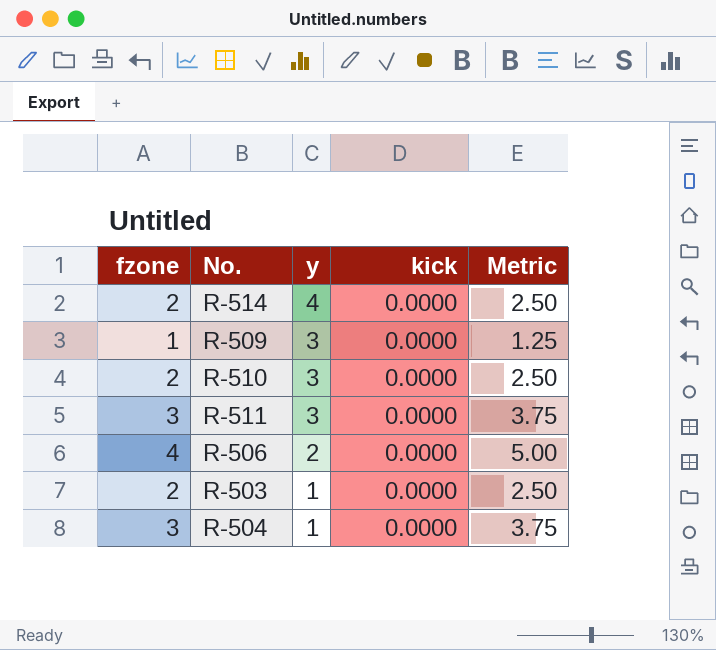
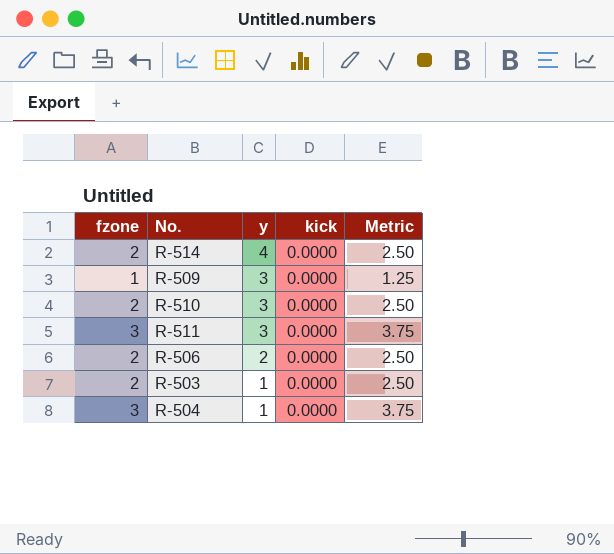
R-506 | fzone: 4 -> 2
R-506 | Metric: 5.00 -> 2.50

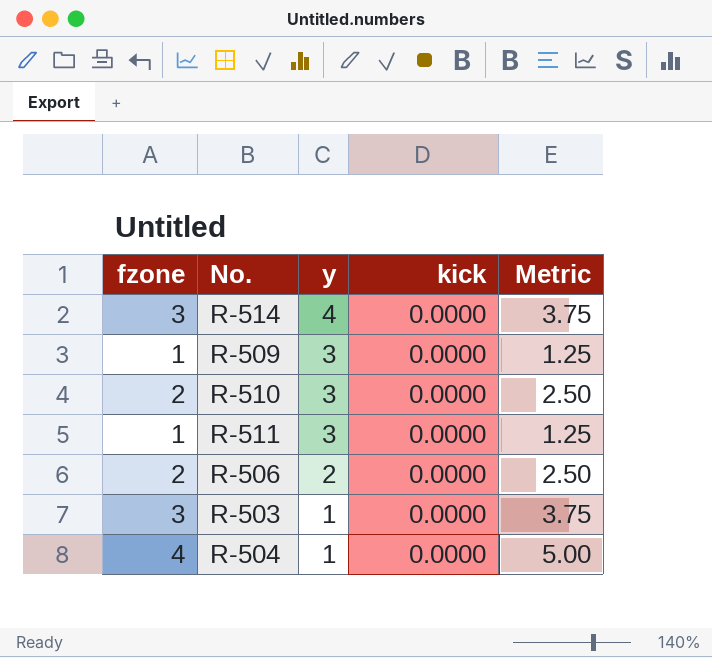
R-514 | fzone: 2 -> 3
R-514 | Metric: 2.50 -> 3.75
R-511 | fzone: 3 -> 1
R-511 | Metric: 3.75 -> 1.25
R-503 | fzone: 2 -> 3
R-503 | Metric: 2.50 -> 3.75
R-504 | fzone: 3 -> 4
R-504 | Metric: 3.75 -> 5.00

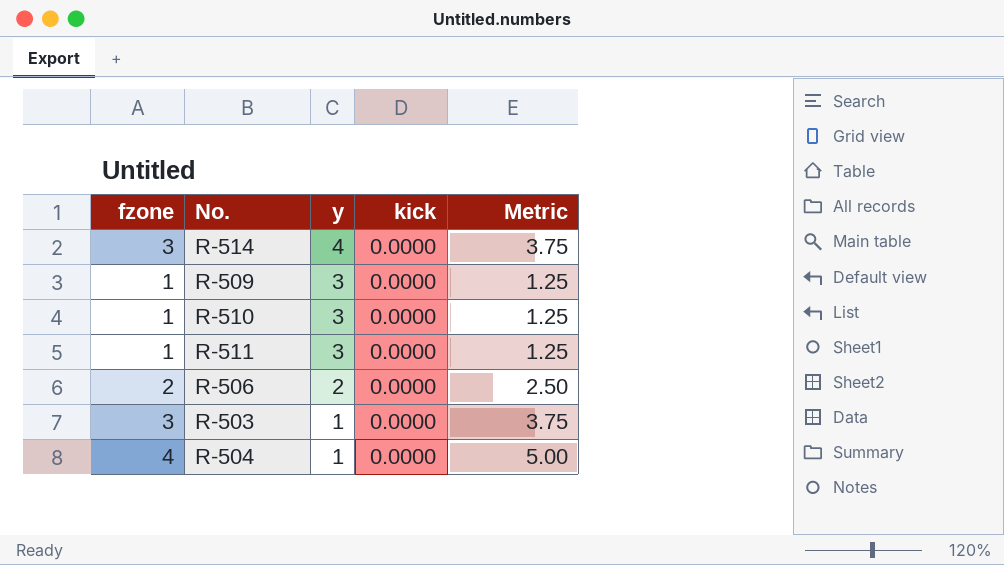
R-510 | fzone: 2 -> 1
R-510 | Metric: 2.50 -> 1.25

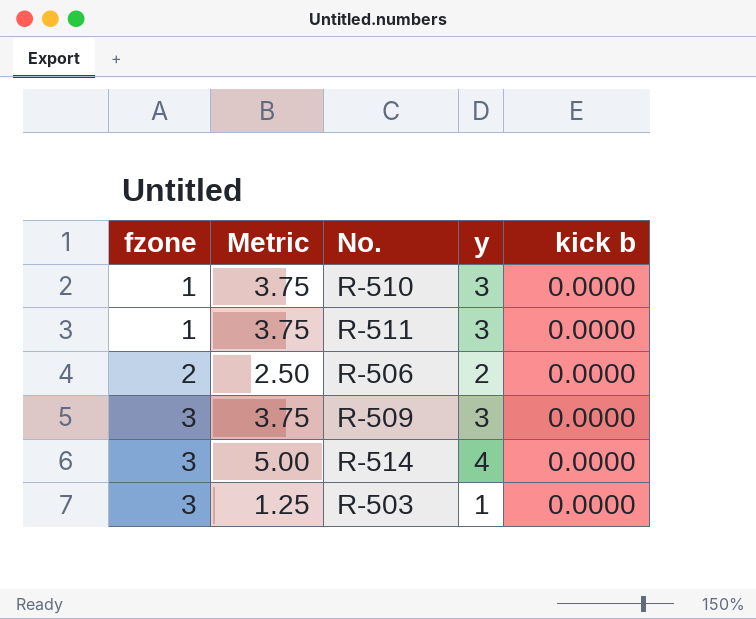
row order: y descending -> fzone ascending
column Metric | formula: [fzone] * 1.25 -> [y] * 1.25
column Metric | position: 5 -> 2
column name: kick -> kick b
row R-504: 4 | 1 | 0.0000 | 5.00 -> none
R-509 | fzone: 1 -> 3

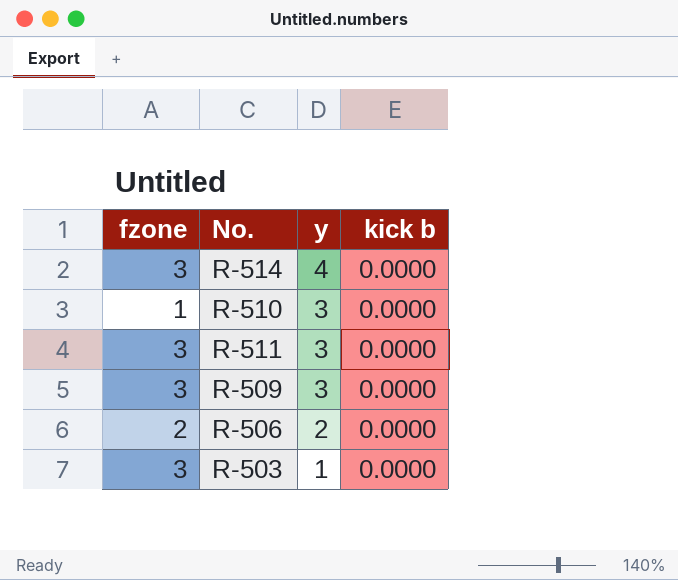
row order: fzone ascending -> y descending
column Metric | formula: [y] * 1.25 -> none
R-511 | fzone: 1 -> 3

